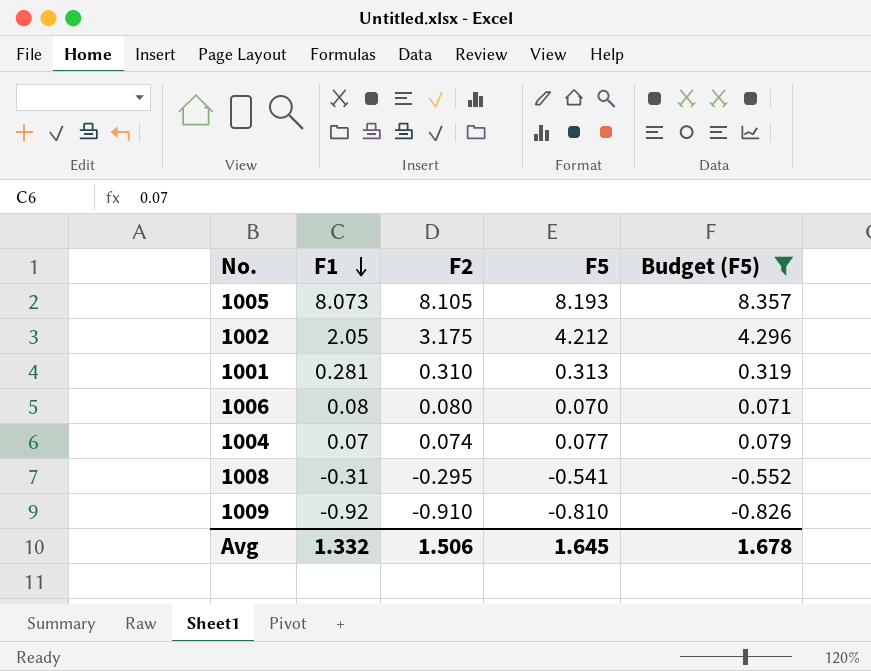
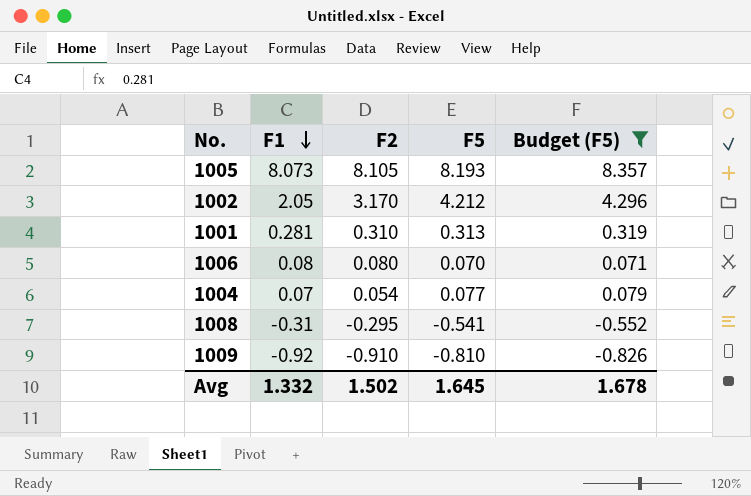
1002 | F2: 3.175 -> 3.170
1004 | F2: 0.074 -> 0.054
Avg | F2: 1.506 -> 1.502

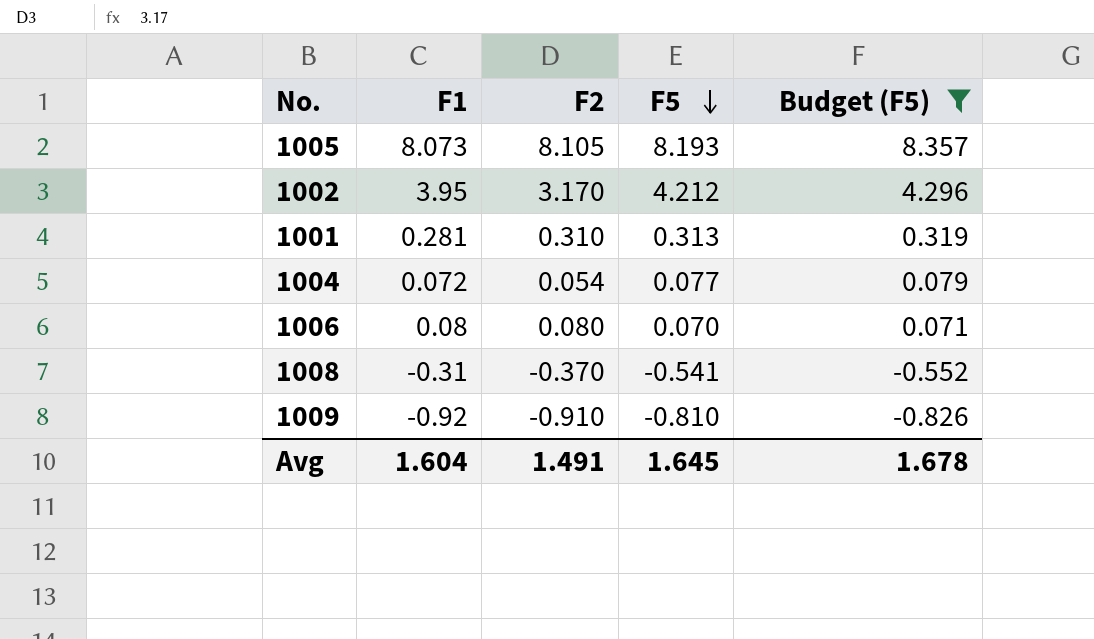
row order: F1 descending -> F5 descending
1002 | F1: 2.05 -> 3.95
1004 | F1: 0.07 -> 0.072
1008 | F2: -0.295 -> -0.370
Avg | F1: 1.332 -> 1.604
Avg | F2: 1.502 -> 1.491

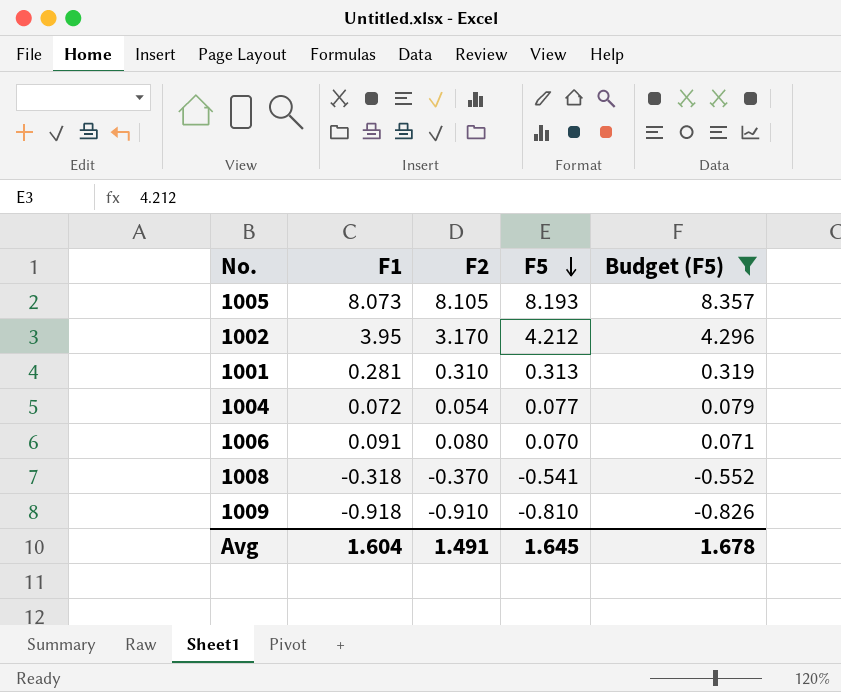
1006 | F1: 0.08 -> 0.091
1008 | F1: -0.31 -> -0.318
1009 | F1: -0.92 -> -0.918

